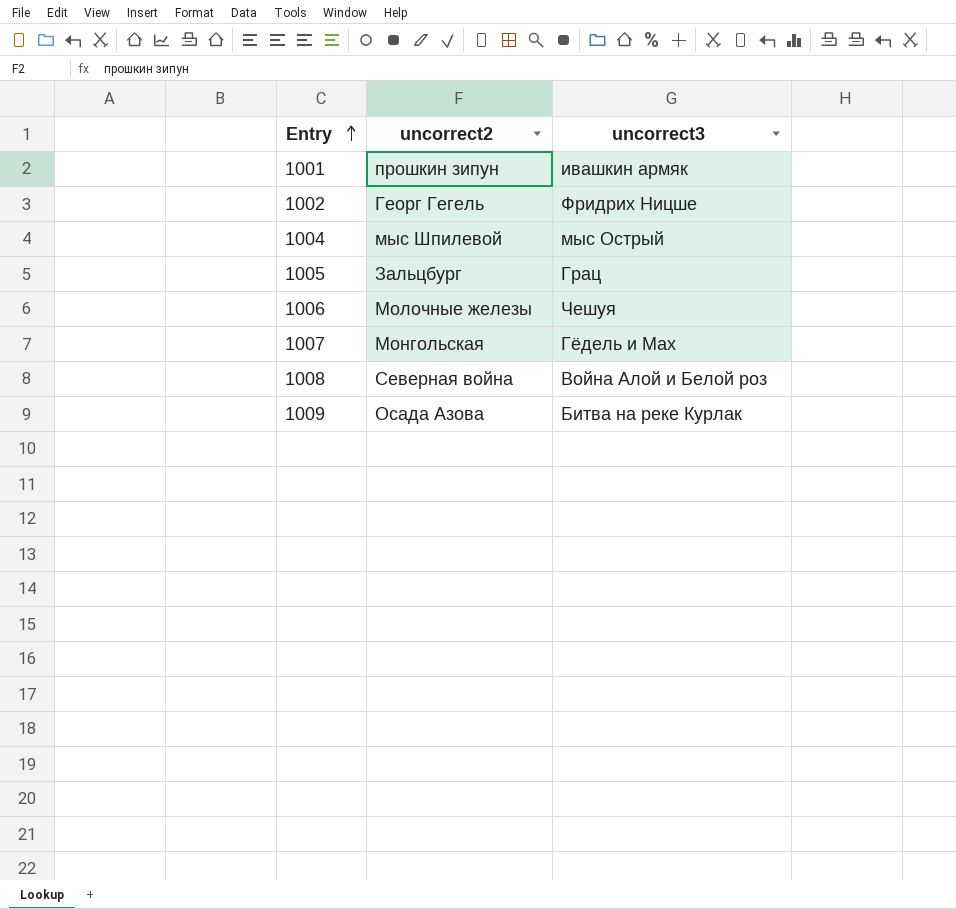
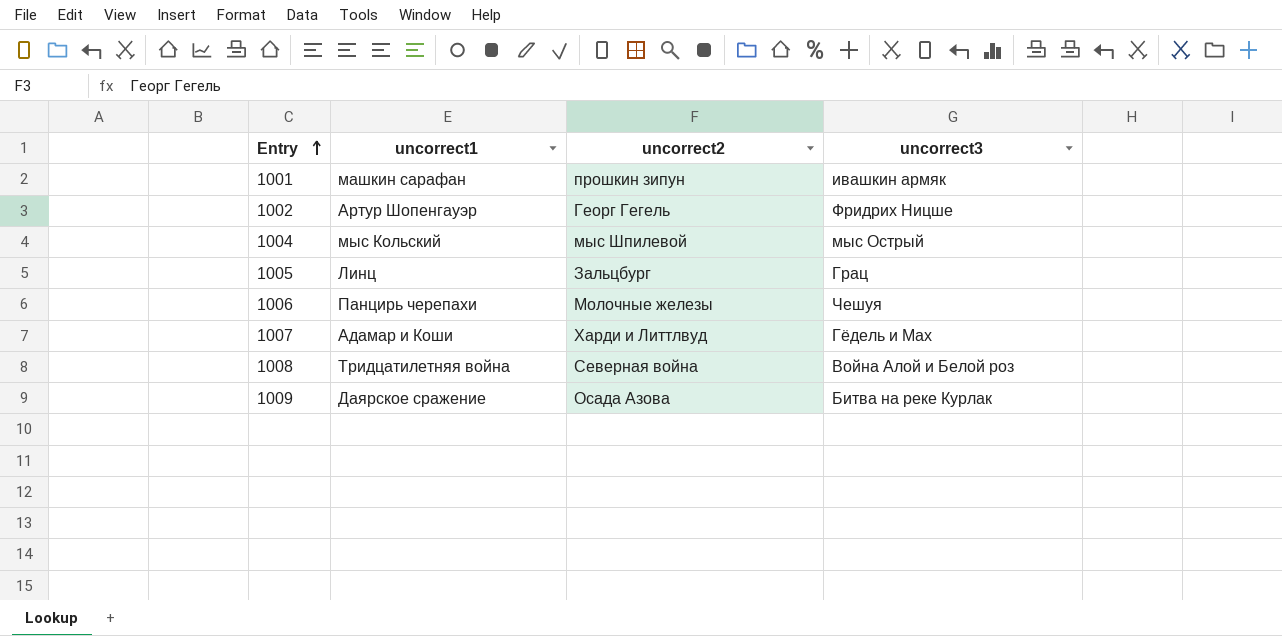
column uncorrect1 | position: none -> 2
1007 | uncorrect2: Монгольская -> Харди и Литтлвуд

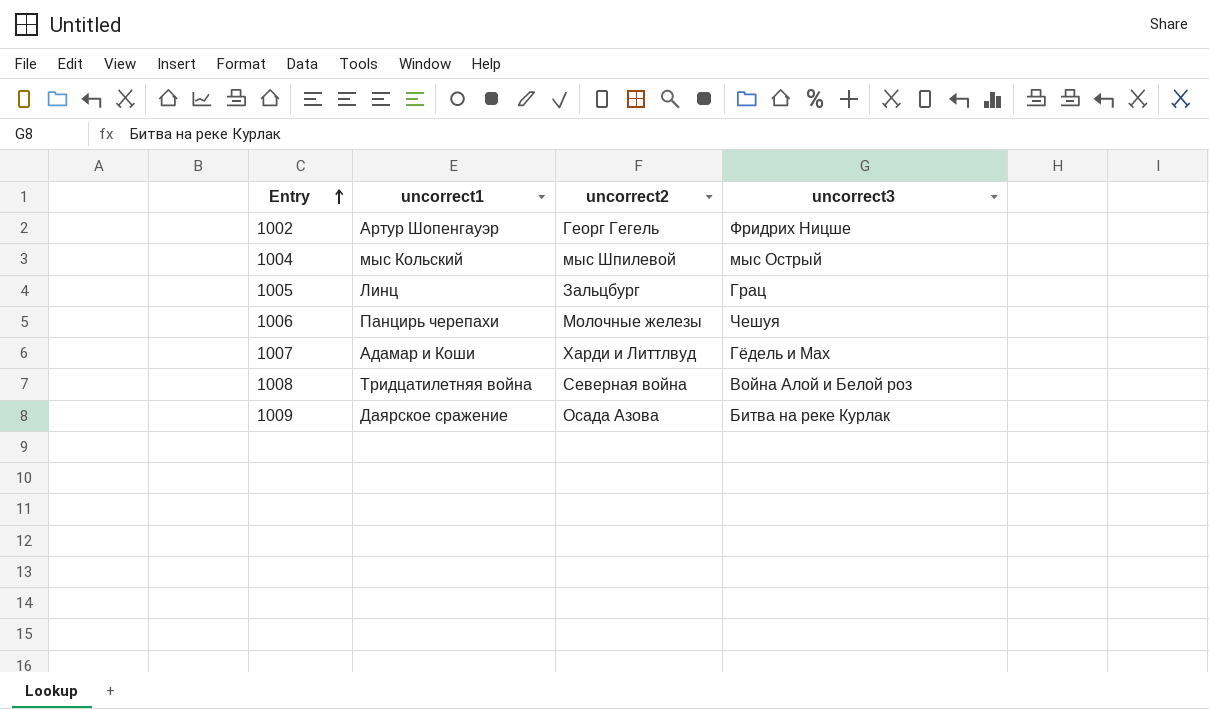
row 1001: машкин сарафан | прошкин зипун | ивашкин армяк -> none

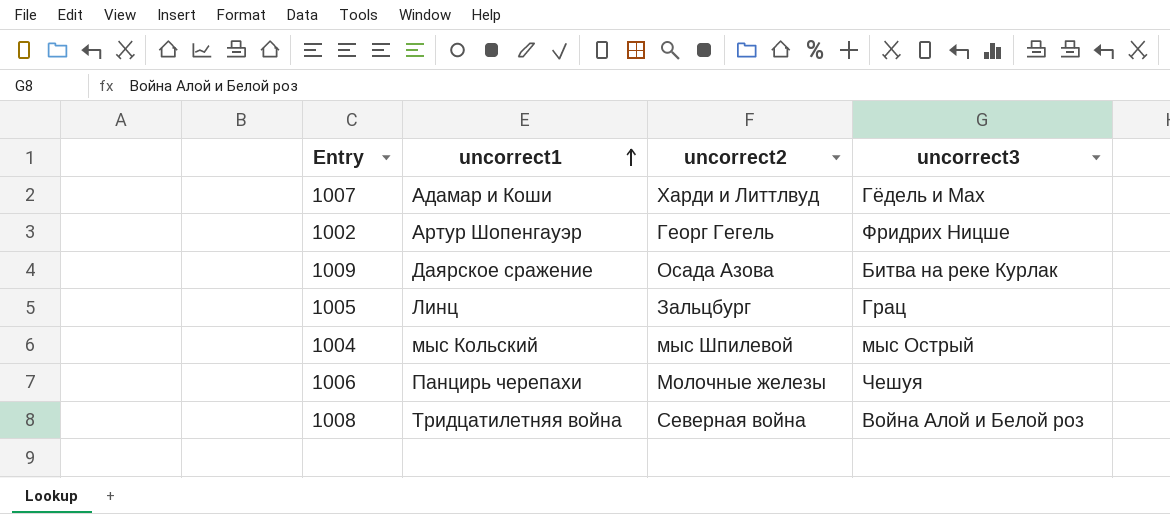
row order: Entry ascending -> uncorrect1 ascending

